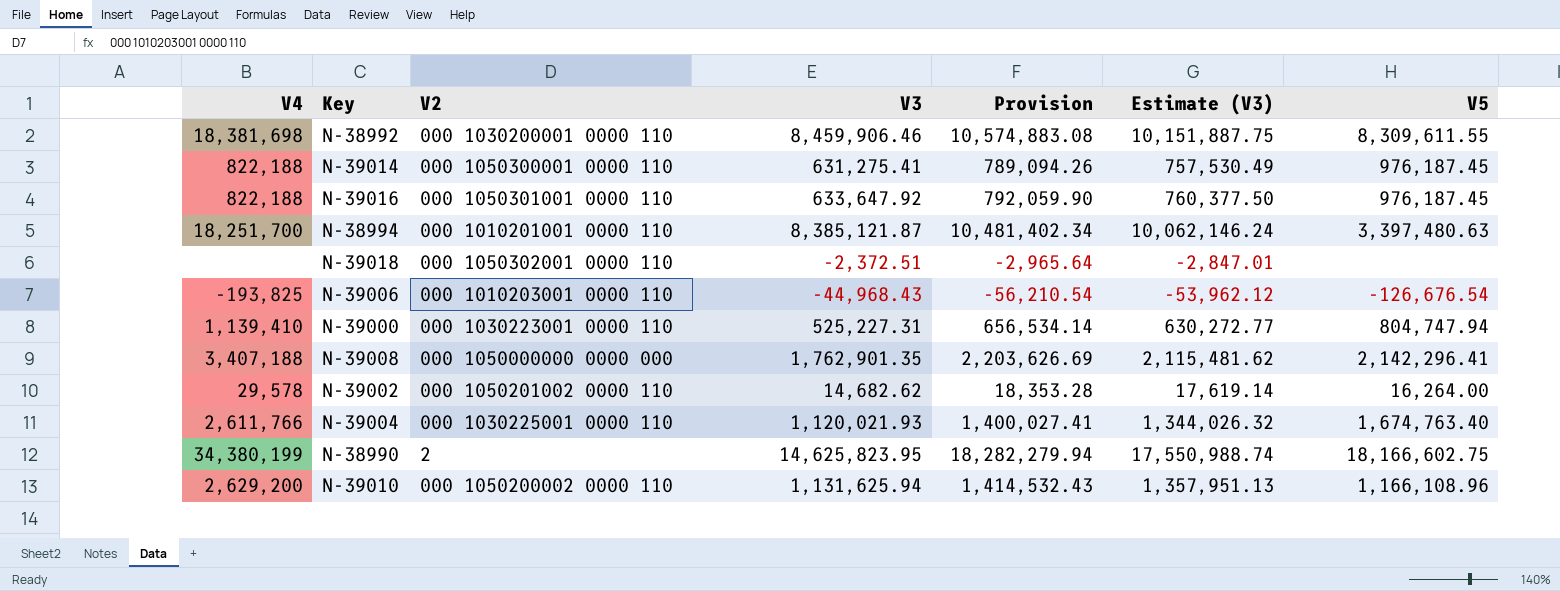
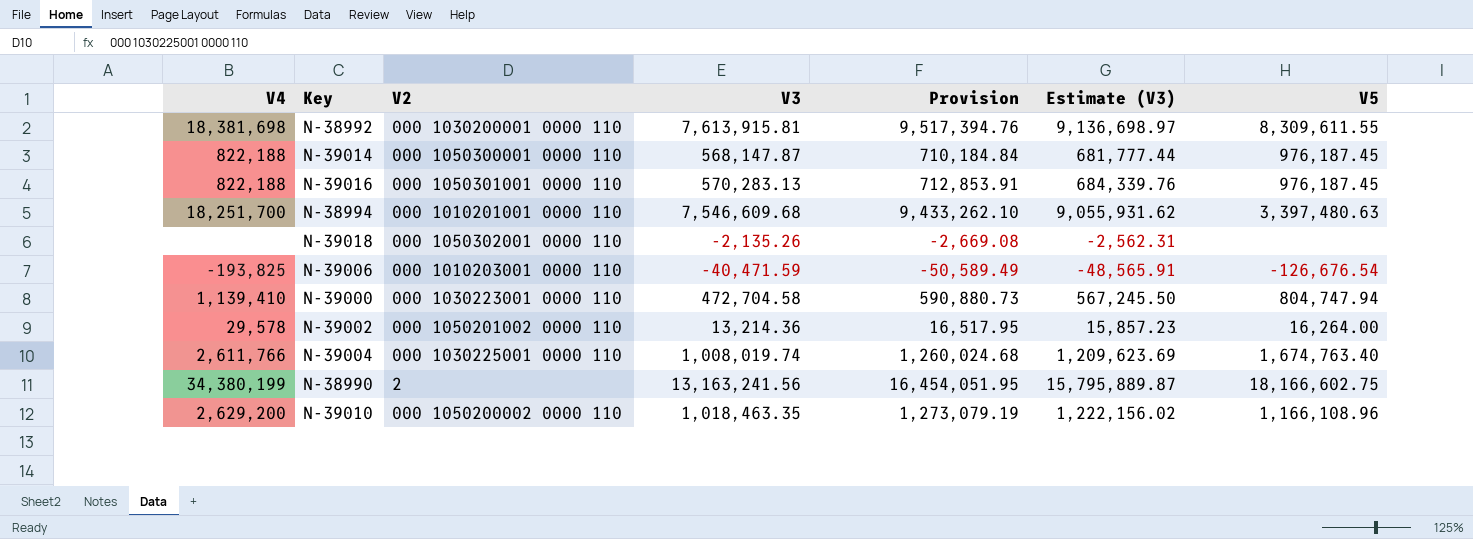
row N-39008: 3,407,188 | 000 1050000000 0000 000 | 1,762,901.35 | 2,203,626.69 | 2,115,481.62 | 2,142,296.41 -> none
N-38992 | V3: 8,459,906.46 -> 7,613,915.81
N-38992 | Provision: 10,574,883.08 -> 9,517,394.76
N-38992 | Estimate (V3): 10,151,887.75 -> 9,136,698.97
N-39014 | V3: 631,275.41 -> 568,147.87
N-39014 | Provision: 789,094.26 -> 710,184.84
N-39014 | Estimate (V3): 757,530.49 -> 681,777.44
N-39016 | V3: 633,647.92 -> 570,283.13
N-39016 | Provision: 792,059.90 -> 712,853.91
N-39016 | Estimate (V3): 760,377.50 -> 684,339.76
N-38994 | V3: 8,385,121.87 -> 7,546,609.68
N-38994 | Provision: 10,481,402.34 -> 9,433,262.10
N-38994 | Estimate (V3): 10,062,146.24 -> 9,055,931.62
N-39018 | V3: -2,372.51 -> -2,135.26
N-39018 | Provision: -2,965.64 -> -2,669.08
N-39018 | Estimate (V3): -2,847.01 -> -2,562.31
N-39006 | V3: -44,968.43 -> -40,471.59
N-39006 | Provision: -56,210.54 -> -50,589.49
N-39006 | Estimate (V3): -53,962.12 -> -48,565.91
N-39000 | V3: 525,227.31 -> 472,704.58
N-39000 | Provision: 656,534.14 -> 590,880.73
N-39000 | Estimate (V3): 630,272.77 -> 567,245.50
N-39002 | V3: 14,682.62 -> 13,214.36
N-39002 | Provision: 18,353.28 -> 16,517.95
N-39002 | Estimate (V3): 17,619.14 -> 15,857.23
N-39004 | V3: 1,120,021.93 -> 1,008,019.74
N-39004 | Provision: 1,400,027.41 -> 1,260,024.68
N-39004 | Estimate (V3): 1,344,026.32 -> 1,209,623.69
N-38990 | V3: 14,625,823.95 -> 13,163,241.56
N-38990 | Provision: 18,282,279.94 -> 16,454,051.95
N-38990 | Estimate (V3): 17,550,988.74 -> 15,795,889.87
N-39010 | V3: 1,131,625.94 -> 1,018,463.35
N-39010 | Provision: 1,414,532.43 -> 1,273,079.19
N-39010 | Estimate (V3): 1,357,951.13 -> 1,222,156.02

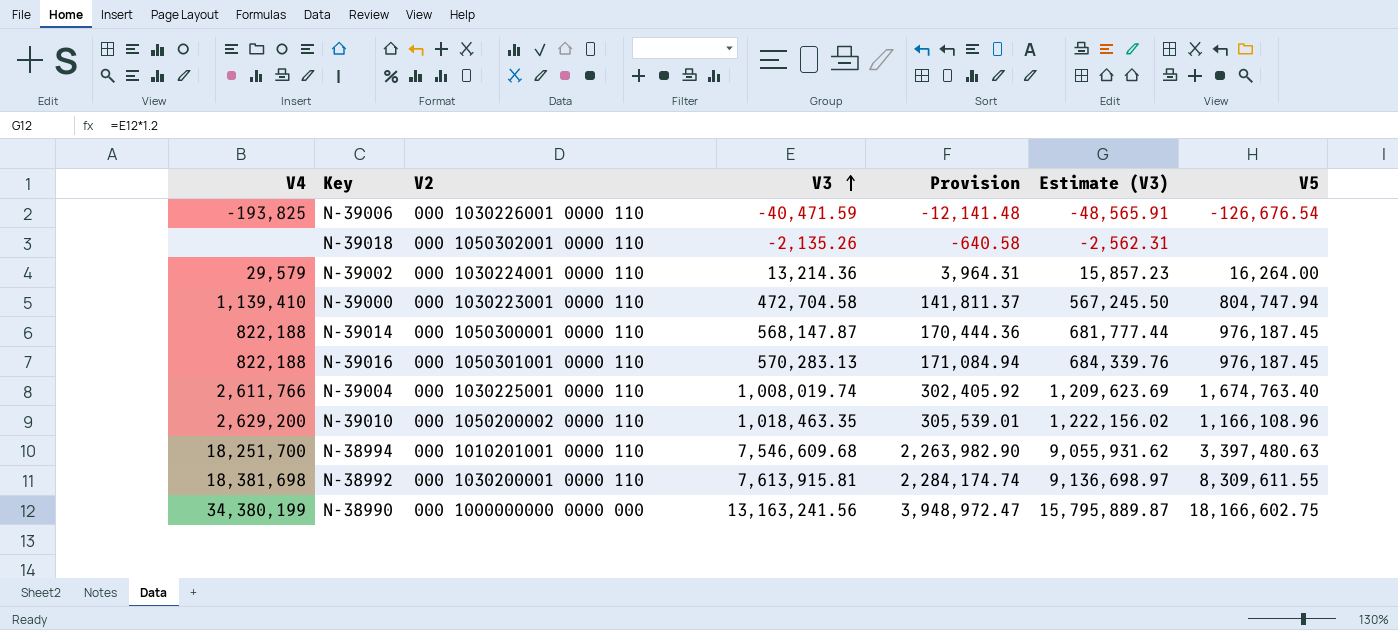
row order: none -> V3 ascending
column Provision | formula: [V3] * 1.25 -> [V3] * 0.3
N-39006 | V2: 000 1010203001 0000 110 -> 000 1030226001 0000 110
N-39002 | V4: 29,578 -> 29,579
N-39002 | V2: 000 1050201002 0000 110 -> 000 1030224001 0000 110
N-38990 | V2: 2 -> 000 1000000000 0000 000

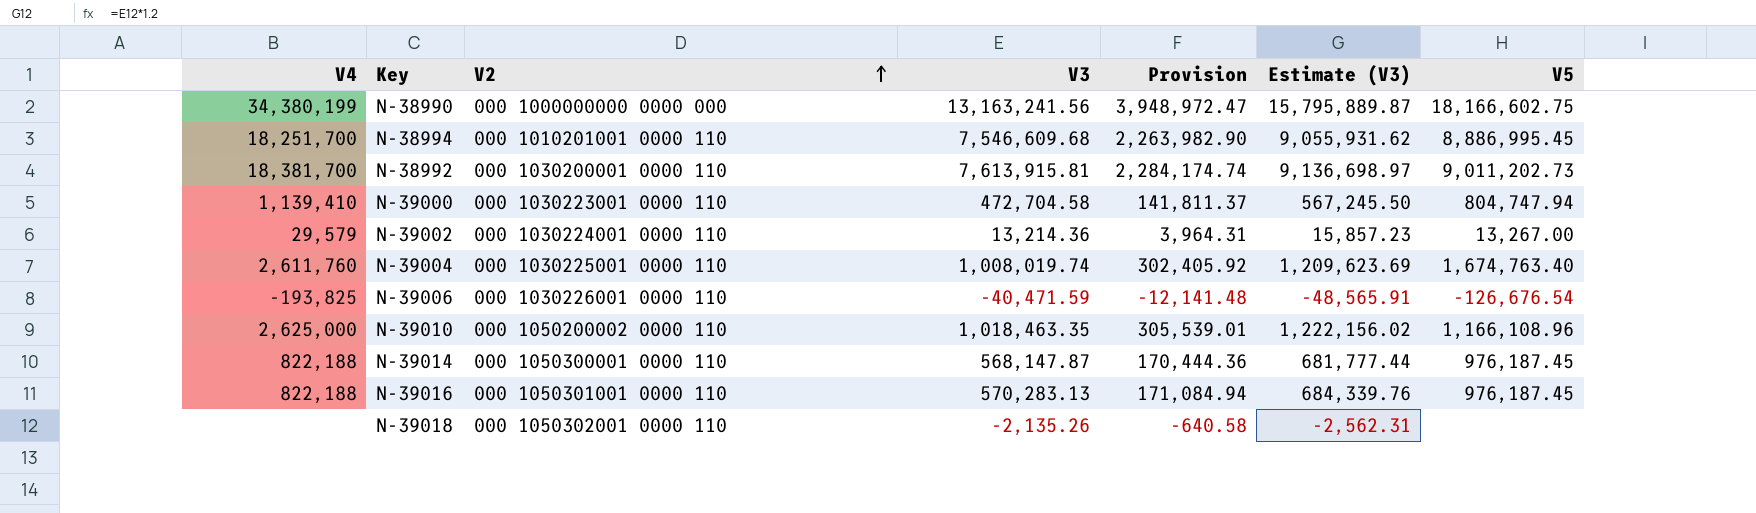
row order: V3 ascending -> V2 ascending
N-38994 | V5: 3,397,480.63 -> 8,886,995.45
N-38992 | V4: 18,381,698 -> 18,381,700
N-38992 | V5: 8,309,611.55 -> 9,011,202.73
N-39002 | V5: 16,264.00 -> 13,267.00
N-39004 | V4: 2,611,766 -> 2,611,760
N-39010 | V4: 2,629,200 -> 2,625,000

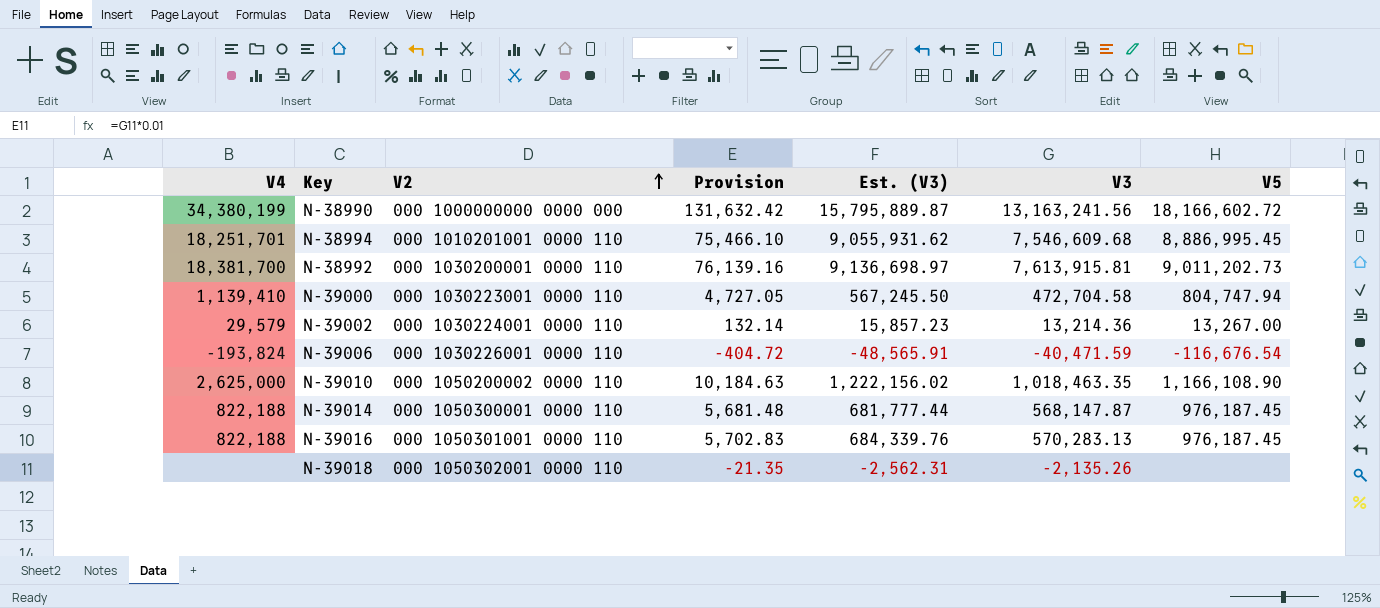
column Provision | formula: [V3] * 0.3 -> [V3] * 0.01
column name: Estimate (V3) -> Est. (V3)
column V3 | position: 4 -> 6
row N-39004: 2,611,760 | 000 1030225001 0000 110 | 1,008,019.74 | 302,405.92 | 1,209,623.69 | 1,674,763.40 -> none
N-38990 | V5: 18,166,602.75 -> 18,166,602.72
N-38994 | V4: 18,251,700 -> 18,251,701
N-39006 | V4: -193,825 -> -193,824
N-39006 | V5: -126,676.54 -> -116,676.54
N-39010 | V5: 1,166,108.96 -> 1,166,108.90

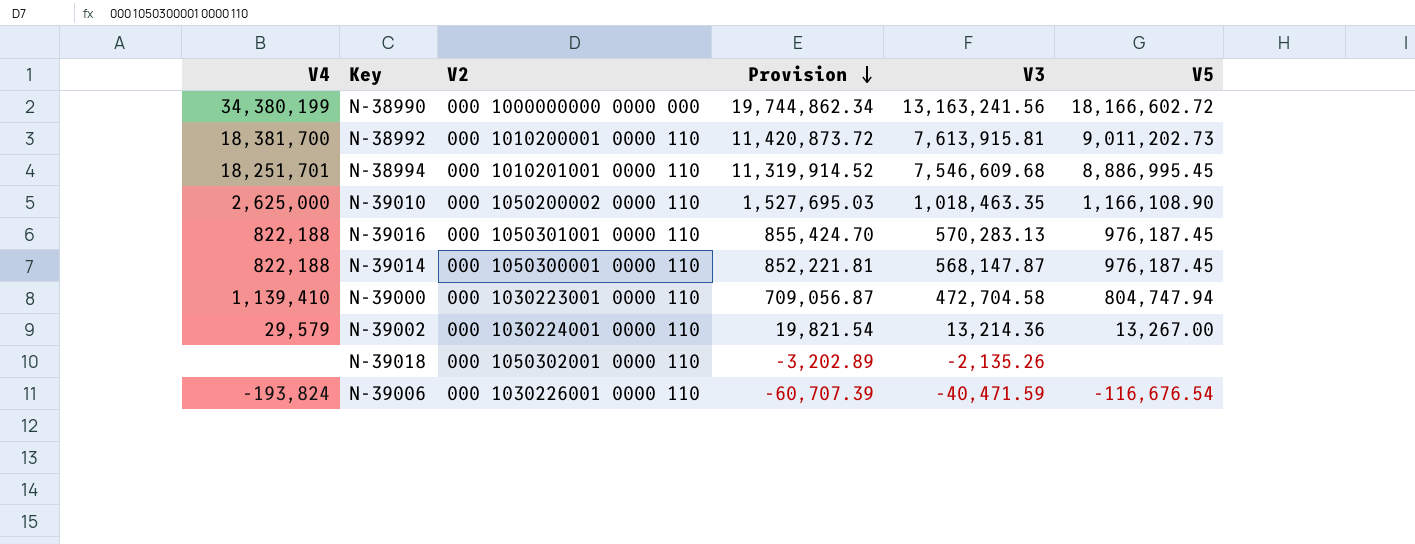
row order: V2 ascending -> Provision descending
column Est. (V3) | formula: [V3] * 1.2 -> none
column Provision | formula: [V3] * 0.01 -> [V3] * 1.5
N-38992 | V2: 000 1030200001 0000 110 -> 000 1010200001 0000 110

